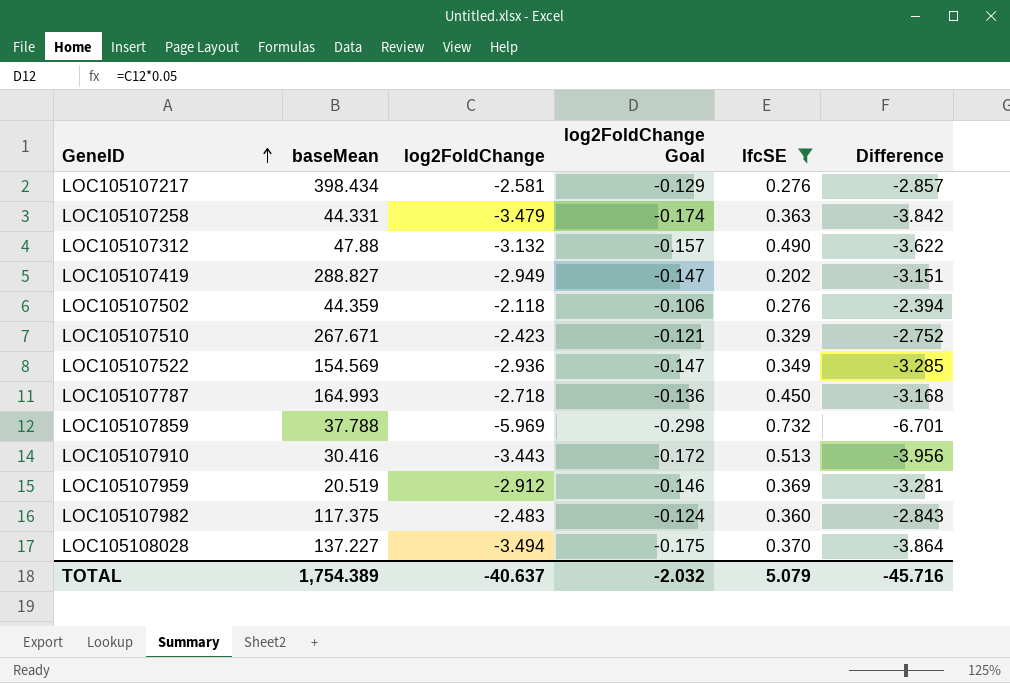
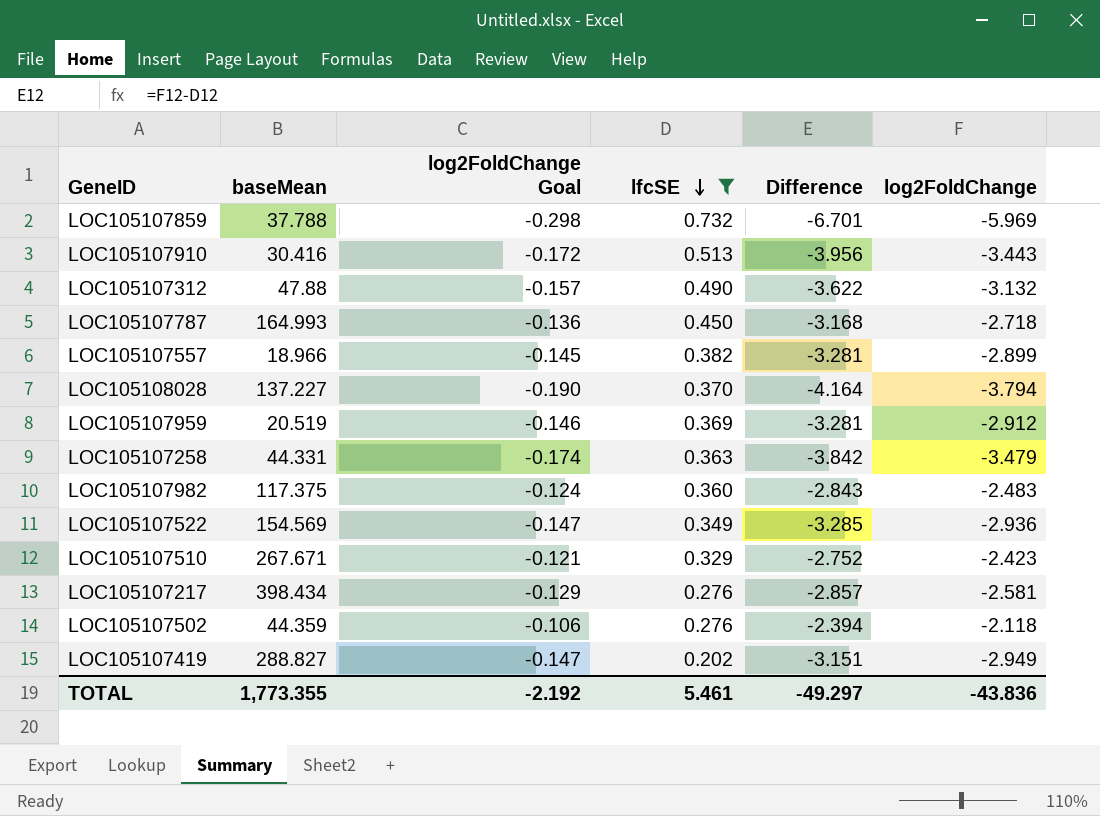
row order: GeneID ascending -> lfcSE descending
column log2FoldChange | position: 3 -> 6
row LOC105107557: none -> 18.966 | -0.145 | 0.382 | -3.281 | -2.899
LOC105108028 | log2FoldChange Goal: -0.175 -> -0.190
LOC105108028 | Difference: -3.864 -> -4.164
LOC105108028 | log2FoldChange: -3.494 -> -3.794
TOTAL | baseMean: 1,754.389 -> 1,773.355
TOTAL | log2FoldChange Goal: -2.032 -> -2.192
TOTAL | lfcSE: 5.079 -> 5.461
TOTAL | Difference: -45.716 -> -49.297
TOTAL | log2FoldChange: -40.637 -> -43.836

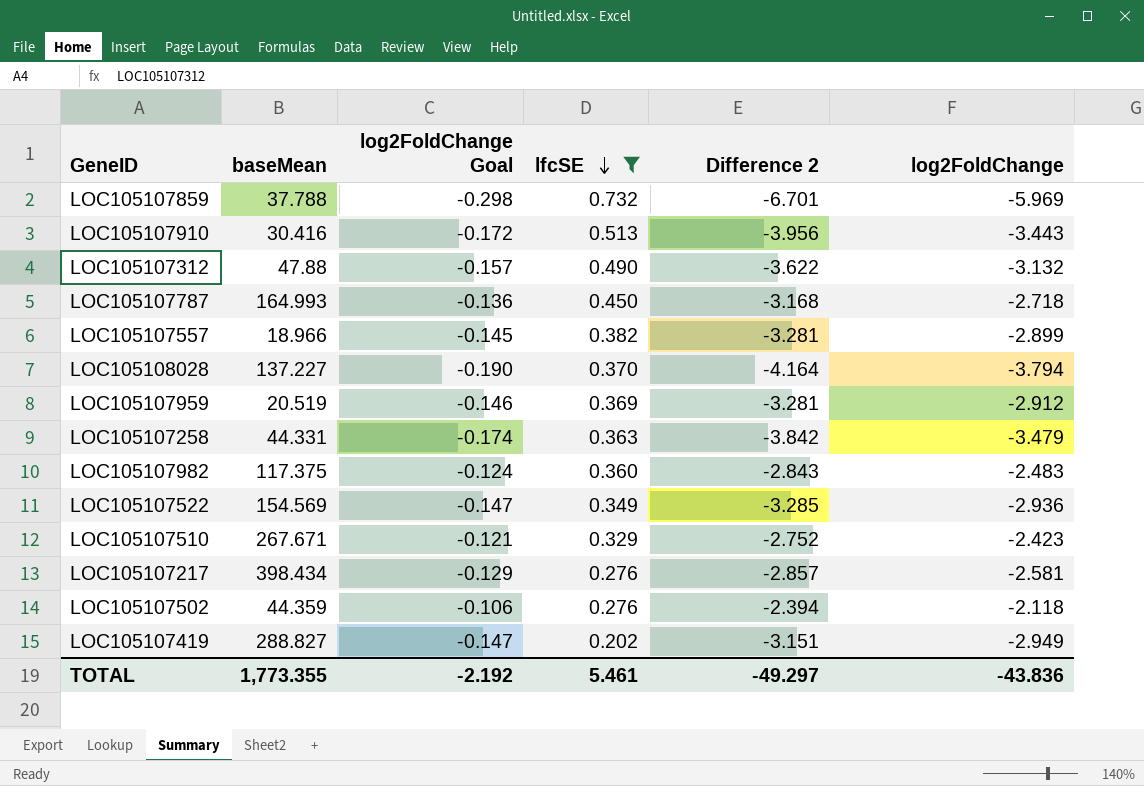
column name: Difference -> Difference 2

